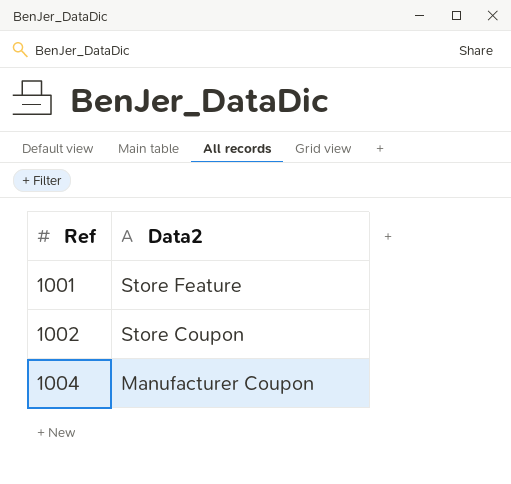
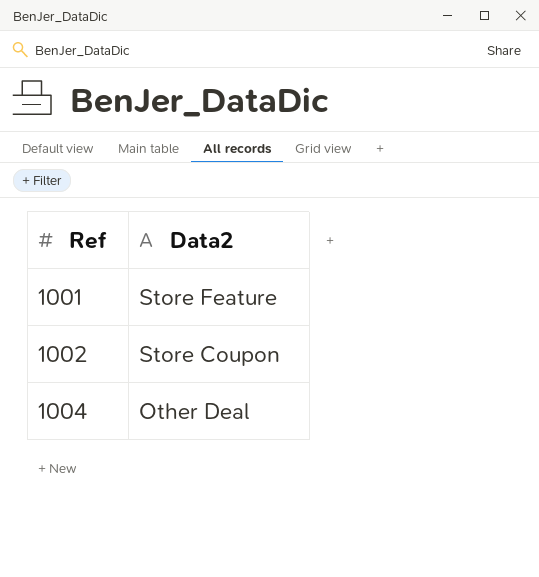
1004 | Data2: Manufacturer Coupon -> Other Deal

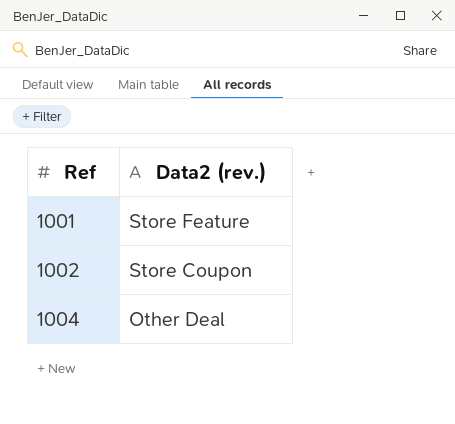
column name: Data2 -> Data2 (rev.)

